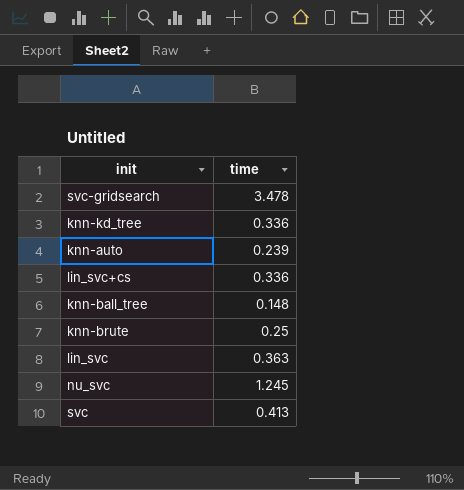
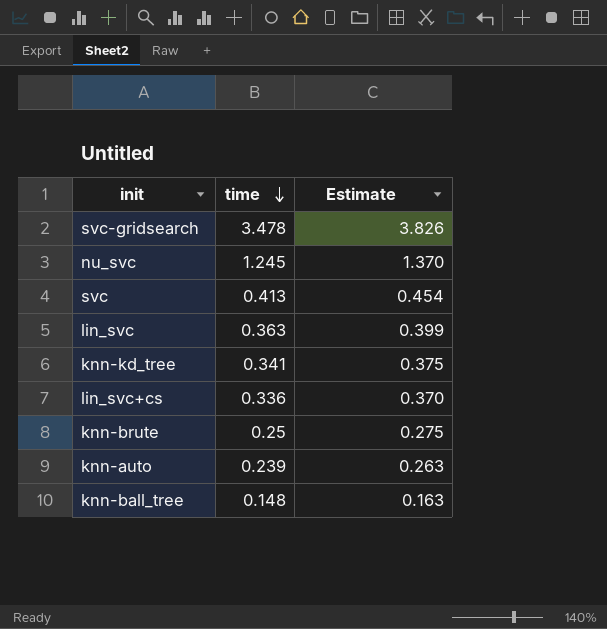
row order: none -> time descending
column Estimate | formula: none -> [time] * 1.1
knn-kd_tree | time: 0.336 -> 0.341

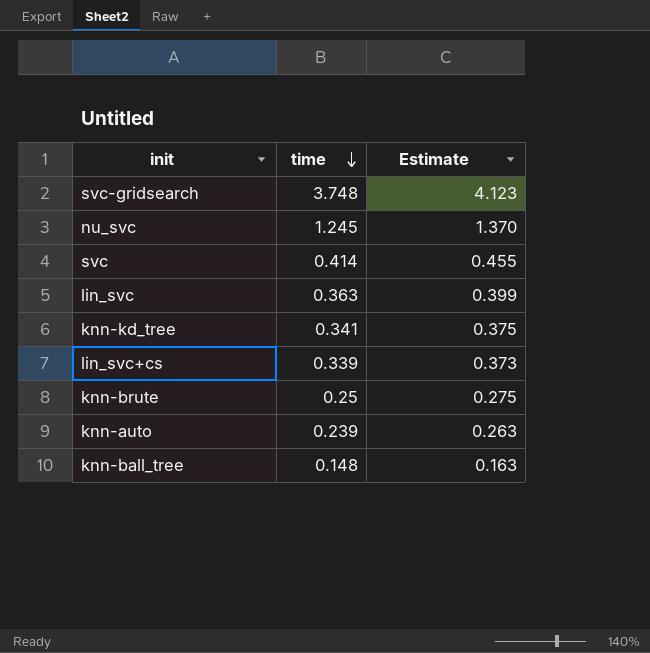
svc-gridsearch | time: 3.478 -> 3.748
svc-gridsearch | Estimate: 3.826 -> 4.123
svc | time: 0.413 -> 0.414
svc | Estimate: 0.454 -> 0.455
lin_svc+cs | time: 0.336 -> 0.339
lin_svc+cs | Estimate: 0.370 -> 0.373

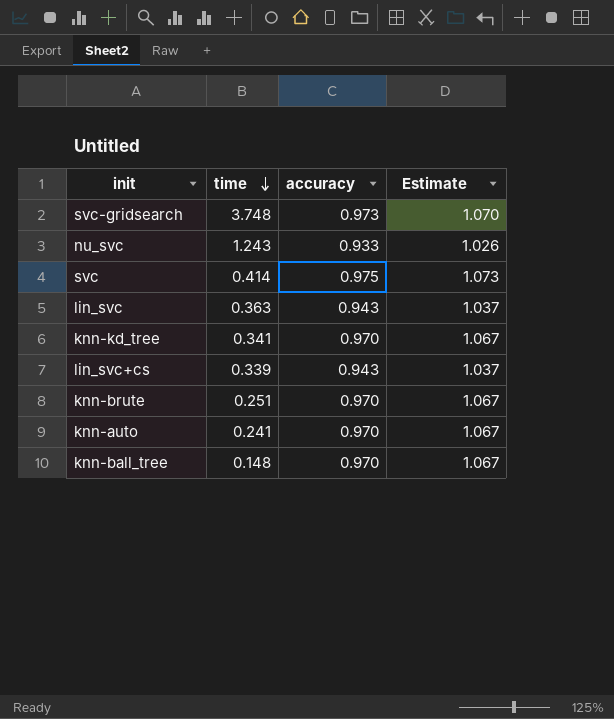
column accuracy | position: none -> 3
column Estimate | formula: [time] * 1.1 -> [accuracy] * 1.1
nu_svc | time: 1.245 -> 1.243
knn-brute | time: 0.25 -> 0.251
knn-auto | time: 0.239 -> 0.241

